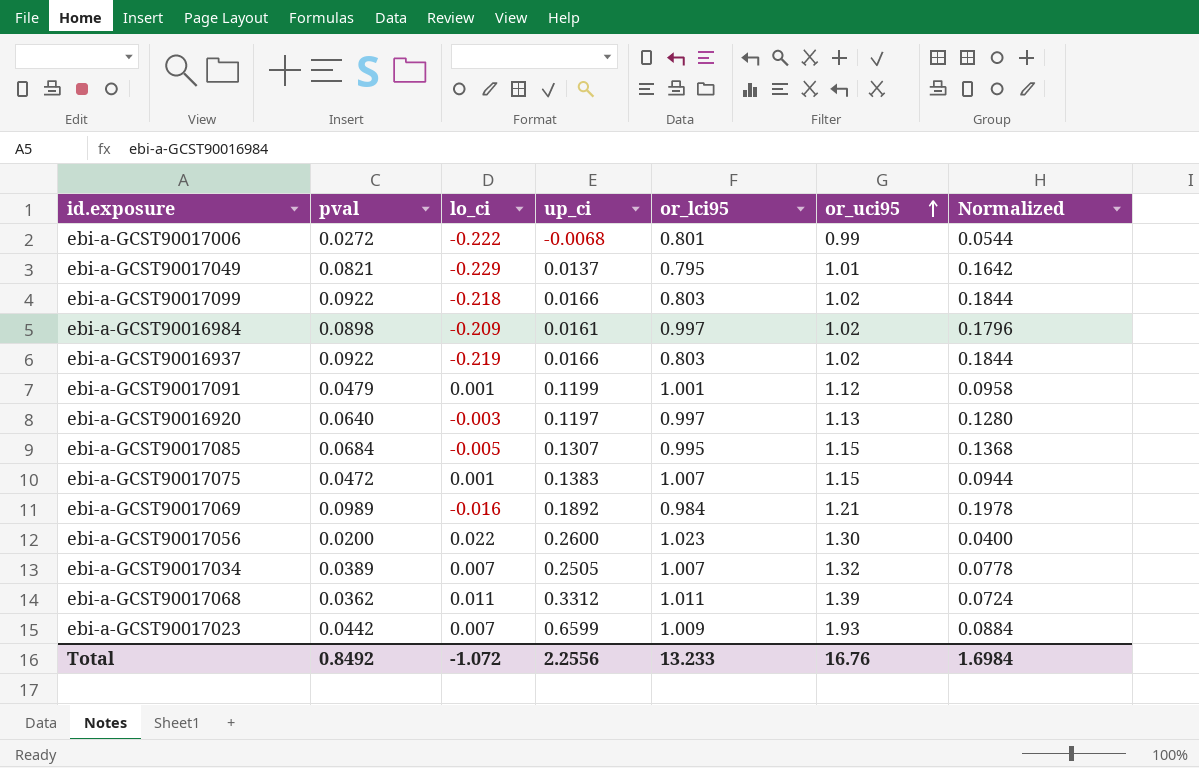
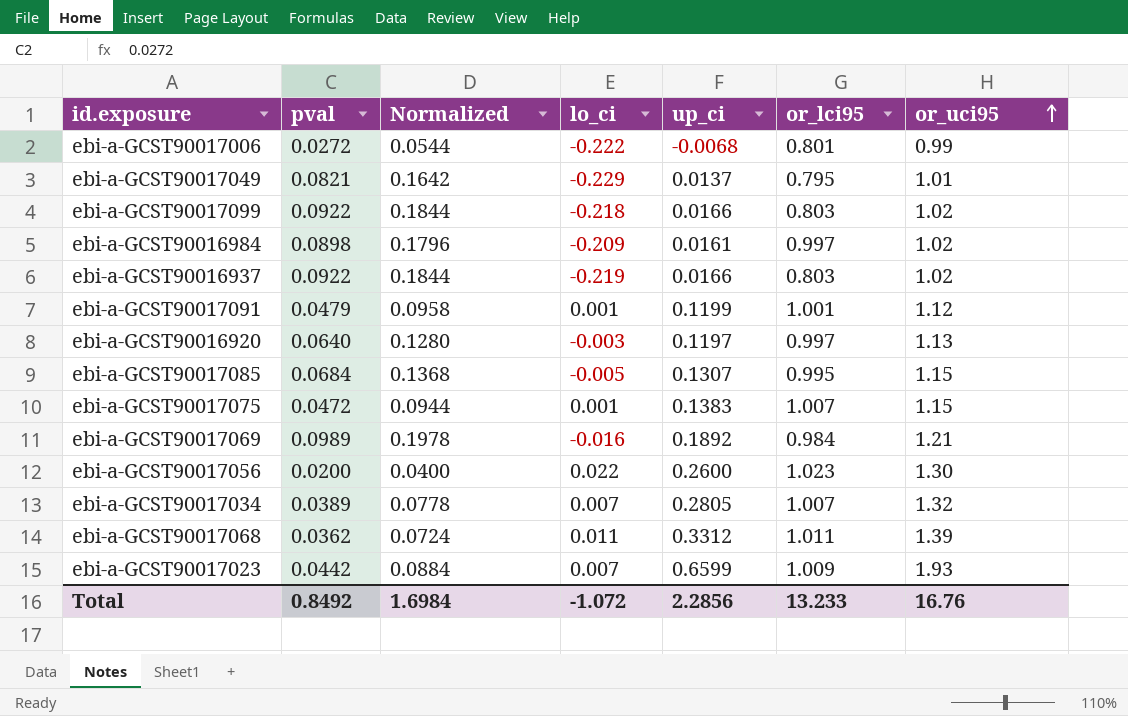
column Normalized | position: 7 -> 3
ebi-a-GCST90017034 | up_ci: 0.2505 -> 0.2805
Total | up_ci: 2.2556 -> 2.2856

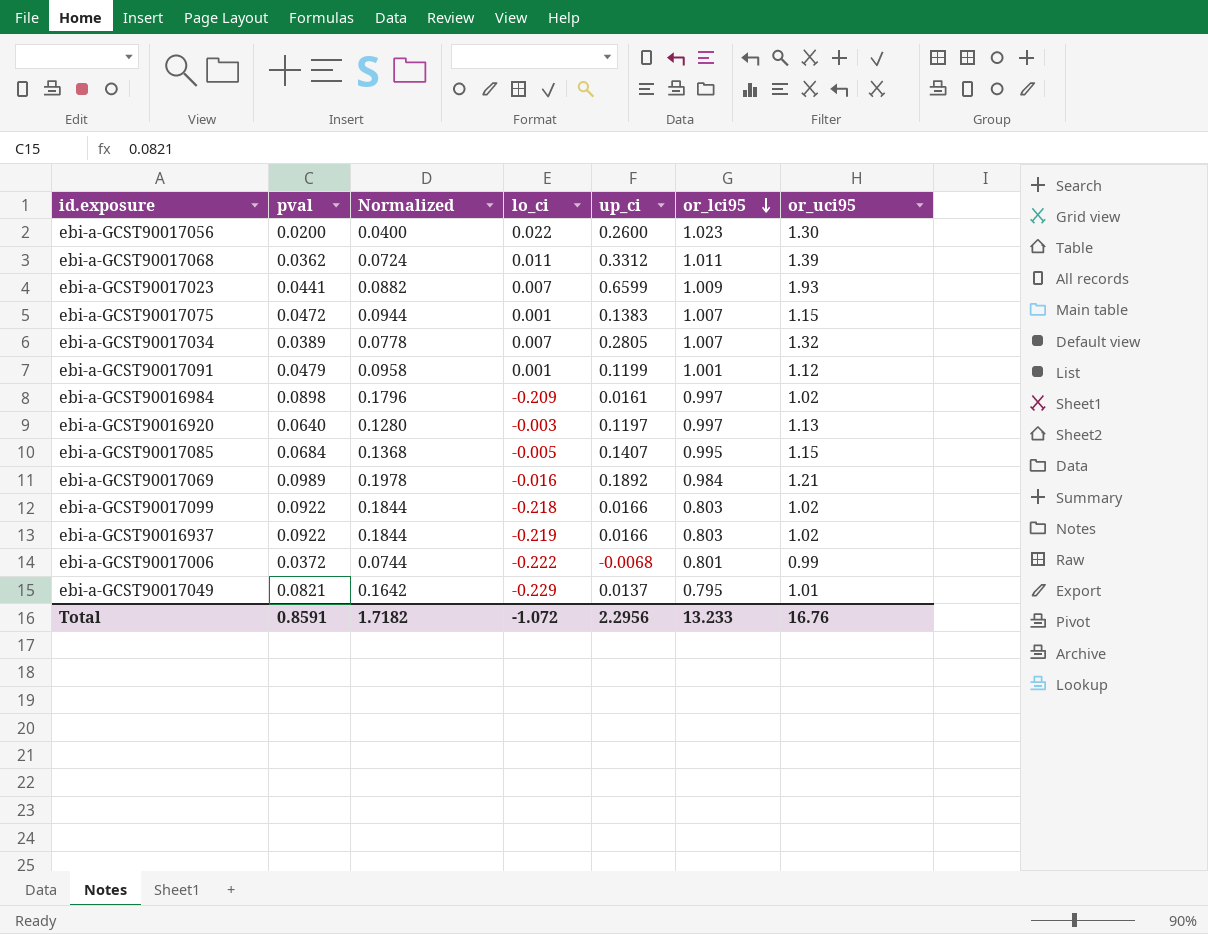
row order: or_uci95 ascending -> or_lci95 descending
ebi-a-GCST90017023 | pval: 0.0442 -> 0.0441
ebi-a-GCST90017023 | Normalized: 0.0884 -> 0.0882
ebi-a-GCST90017085 | up_ci: 0.1307 -> 0.1407
ebi-a-GCST90017006 | pval: 0.0272 -> 0.0372
ebi-a-GCST90017006 | Normalized: 0.0544 -> 0.0744
Total | pval: 0.8492 -> 0.8591
Total | Normalized: 1.6984 -> 1.7182
Total | up_ci: 2.2856 -> 2.2956

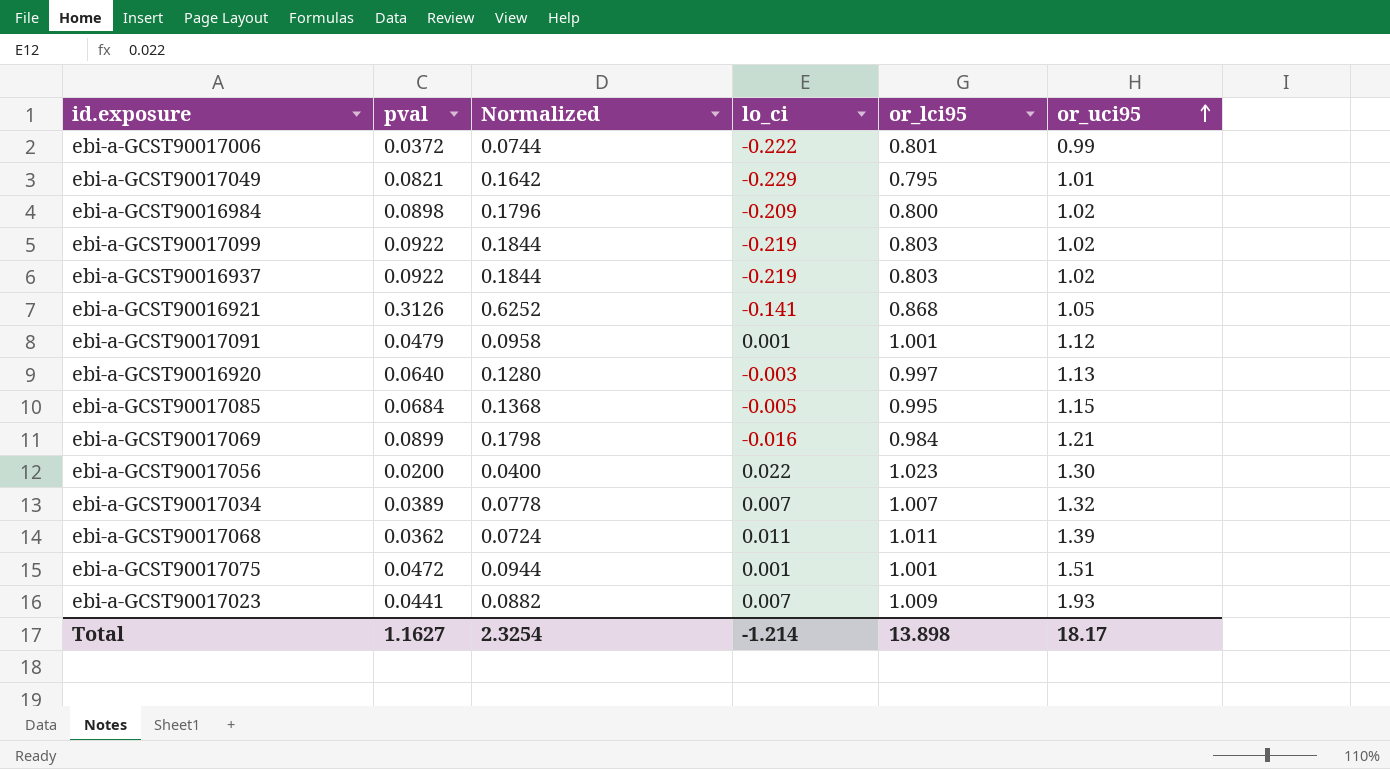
row order: or_lci95 descending -> or_uci95 ascending
column up_ci | position: 5 -> none
ebi-a-GCST90016984 | or_lci95: 0.997 -> 0.800
ebi-a-GCST90017099 | lo_ci: -0.218 -> -0.219
row ebi-a-GCST90016921: none -> 0.3126 | 0.6252 | -0.141 | 0.868 | 1.05
ebi-a-GCST90017069 | pval: 0.0989 -> 0.0899
ebi-a-GCST90017069 | Normalized: 0.1978 -> 0.1798
ebi-a-GCST90017075 | or_lci95: 1.007 -> 1.001
ebi-a-GCST90017075 | or_uci95: 1.15 -> 1.51
Total | pval: 0.8591 -> 1.1627
Total | Normalized: 1.7182 -> 2.3254
Total | lo_ci: -1.072 -> -1.214
Total | or_lci95: 13.233 -> 13.898
Total | or_uci95: 16.76 -> 18.17

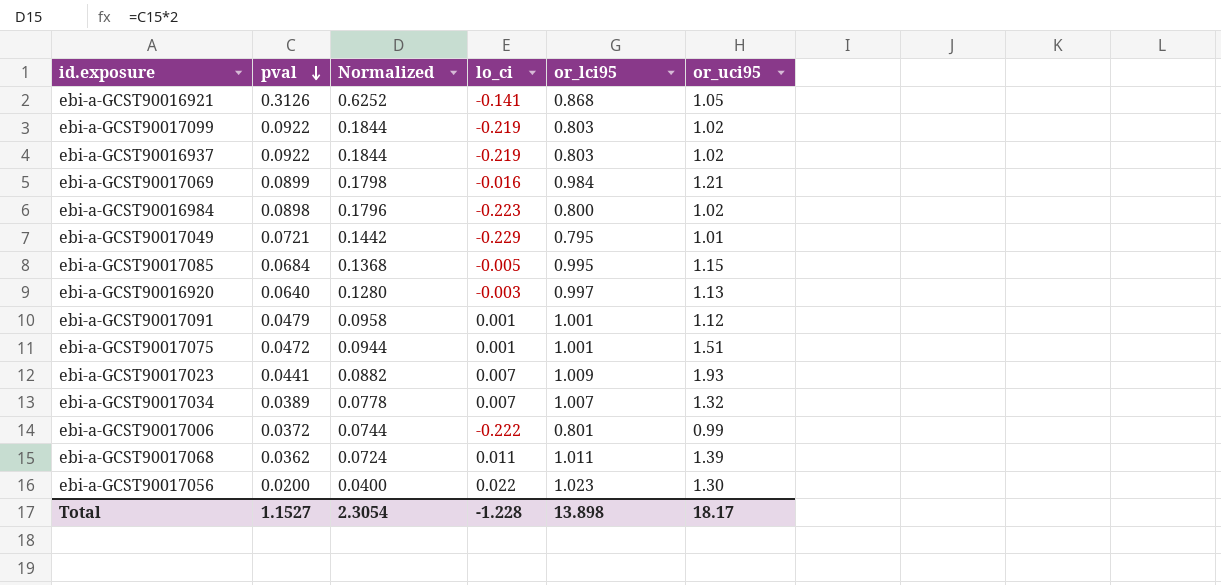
row order: or_uci95 ascending -> pval descending
ebi-a-GCST90016984 | lo_ci: -0.209 -> -0.223
ebi-a-GCST90017049 | pval: 0.0821 -> 0.0721
ebi-a-GCST90017049 | Normalized: 0.1642 -> 0.1442
Total | pval: 1.1627 -> 1.1527
Total | Normalized: 2.3254 -> 2.3054
Total | lo_ci: -1.214 -> -1.228

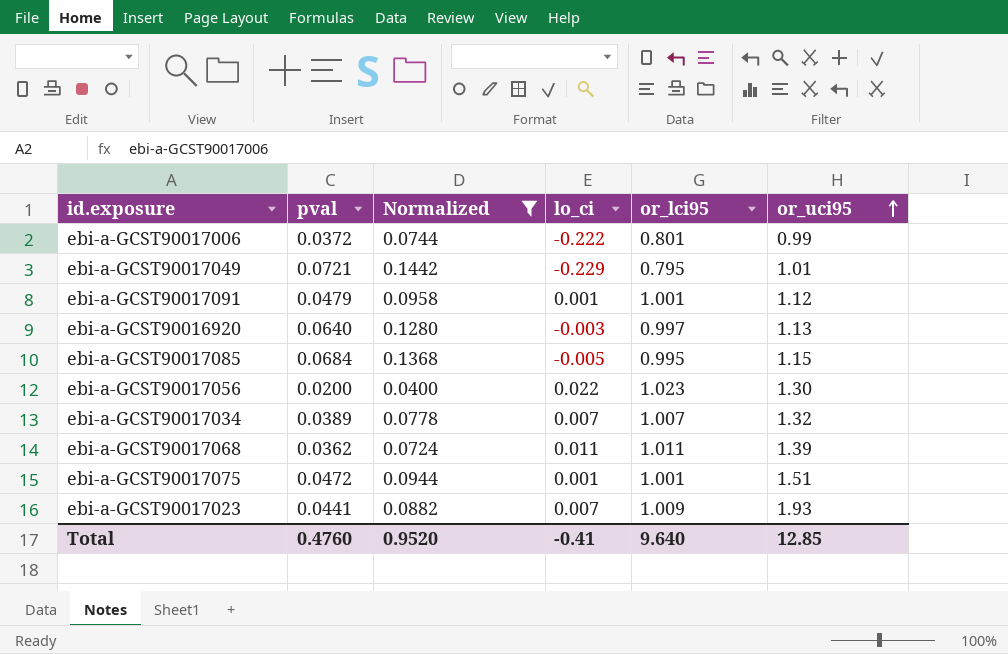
filter: none -> Normalized <= 0.1442
row order: pval descending -> or_uci95 ascending
Total | pval: 1.1527 -> 0.4760
Total | Normalized: 2.3054 -> 0.9520
Total | lo_ci: -1.228 -> -0.41
Total | or_lci95: 13.898 -> 9.640
Total | or_uci95: 18.17 -> 12.85

